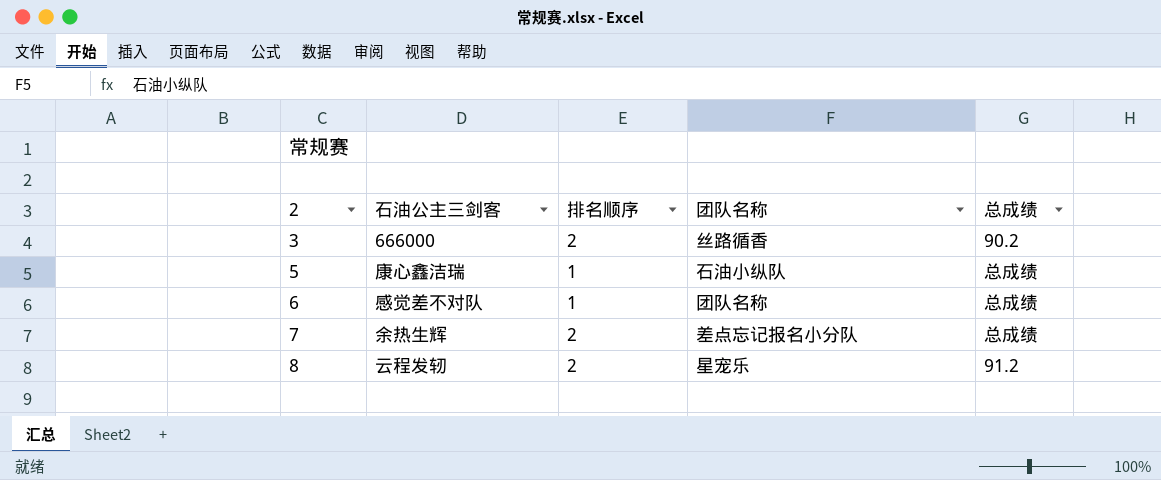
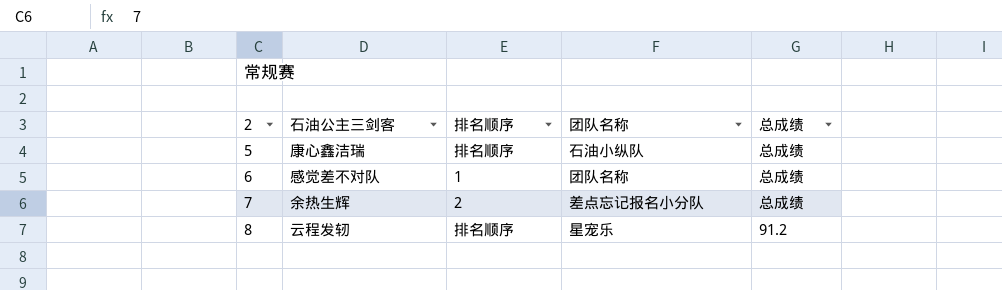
row 3: 666000 | 2 | 丝路循香 | 90.2 -> none
5 | 排名顺序: 1 -> 排名顺序
8 | 排名顺序: 2 -> 排名顺序

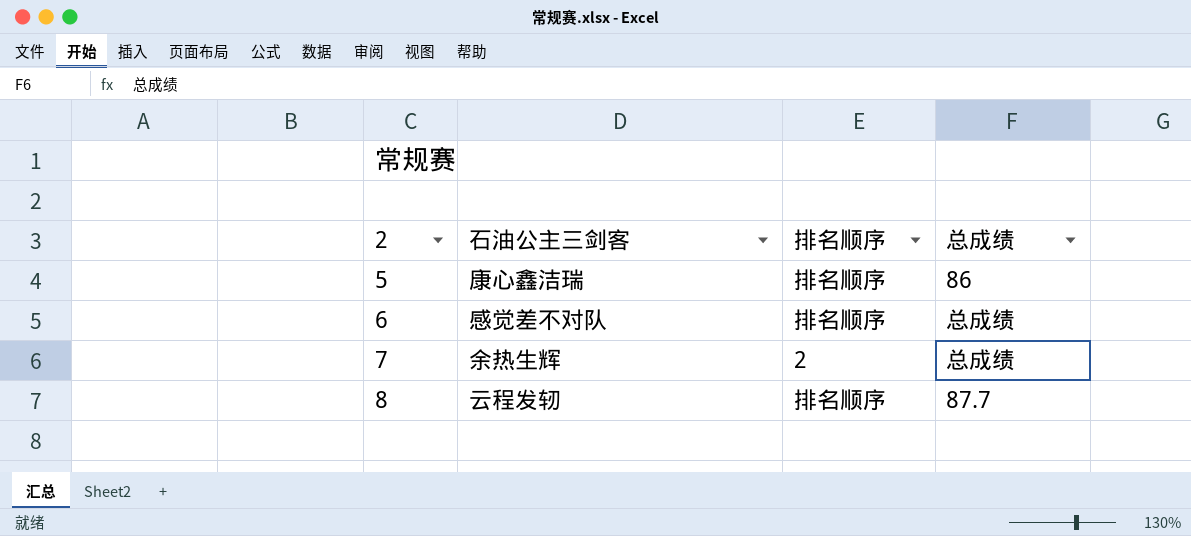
column 团队名称 | position: 4 -> none
5 | 总成绩: 总成绩 -> 86
6 | 排名顺序: 1 -> 排名顺序
8 | 总成绩: 91.2 -> 87.7

